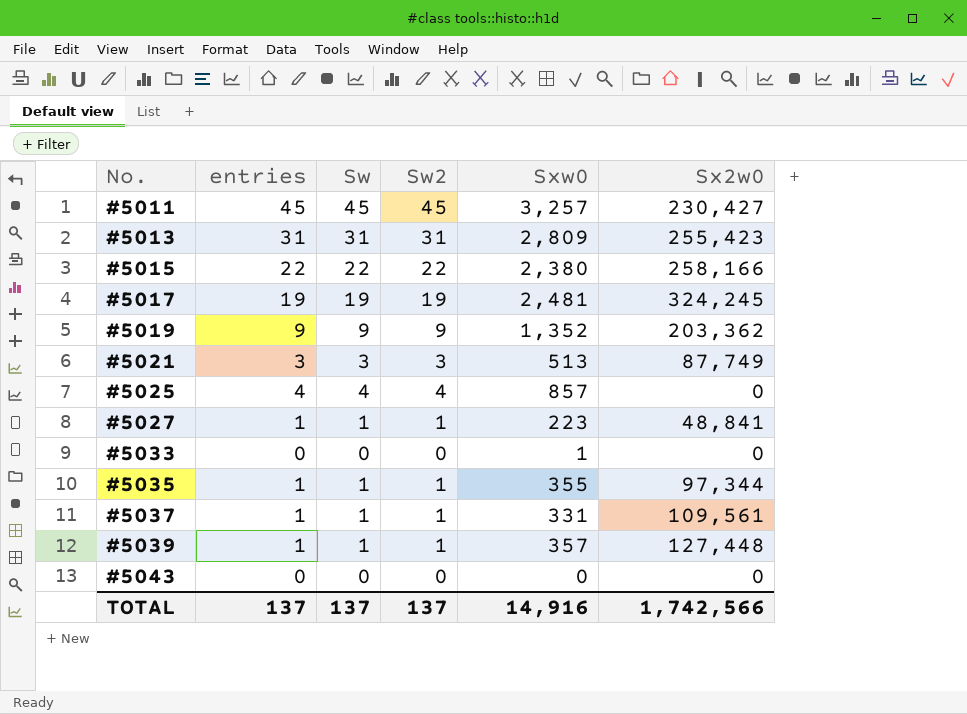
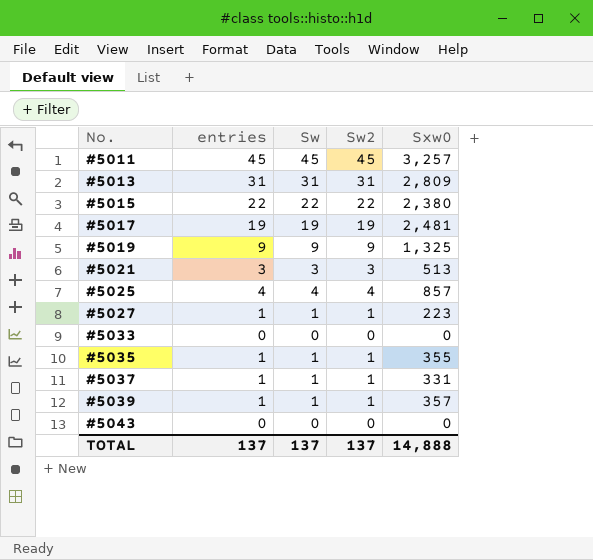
column Sx2w0 | position: 6 -> none
#5019 | Sxw0: 1,352 -> 1,325
#5033 | Sxw0: 1 -> 0
TOTAL | Sxw0: 14,916 -> 14,888

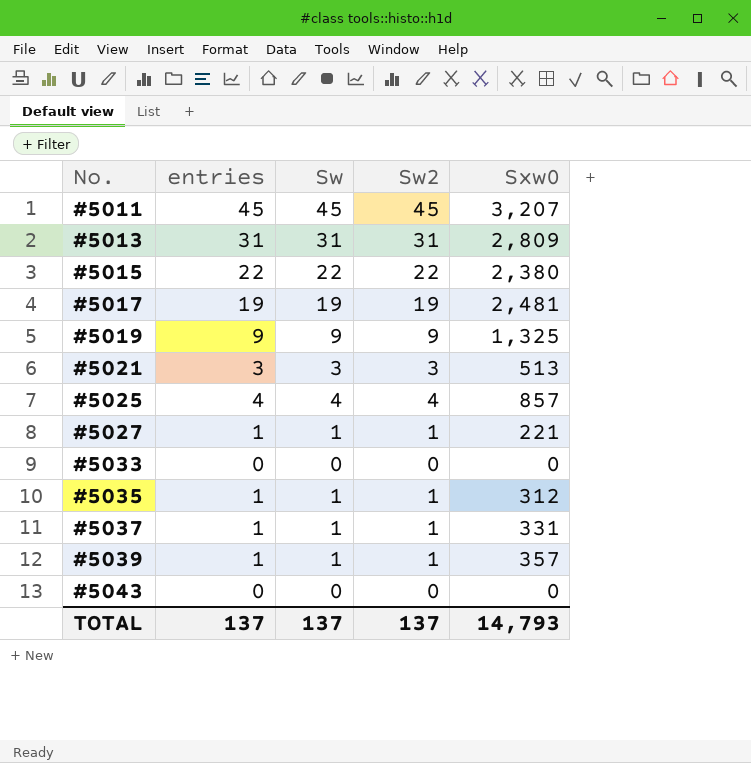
#5011 | Sxw0: 3,257 -> 3,207
#5027 | Sxw0: 223 -> 221
#5035 | Sxw0: 355 -> 312
TOTAL | Sxw0: 14,888 -> 14,793

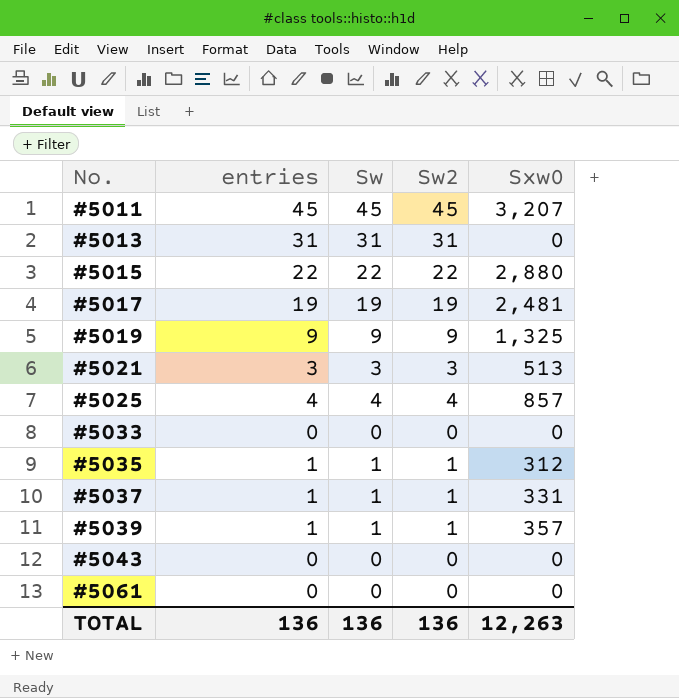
row #5027: 1 | 1 | 1 | 221 -> none
#5013 | Sxw0: 2,809 -> 0
#5015 | Sxw0: 2,380 -> 2,880
row #5061: none -> 0 | 0 | 0 | 0
TOTAL | entries: 137 -> 136
TOTAL | Sw: 137 -> 136
TOTAL | Sw2: 137 -> 136
TOTAL | Sxw0: 14,793 -> 12,263

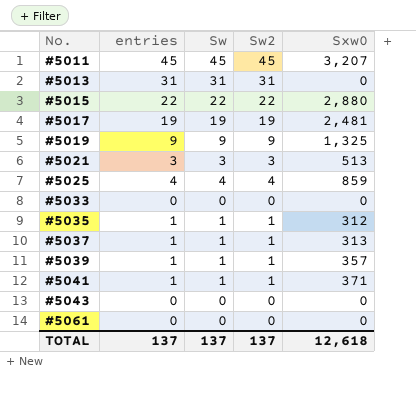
#5025 | Sxw0: 857 -> 859
#5037 | Sxw0: 331 -> 313
row #5041: none -> 1 | 1 | 1 | 371
TOTAL | entries: 136 -> 137
TOTAL | Sw: 136 -> 137
TOTAL | Sw2: 136 -> 137
TOTAL | Sxw0: 12,263 -> 12,618

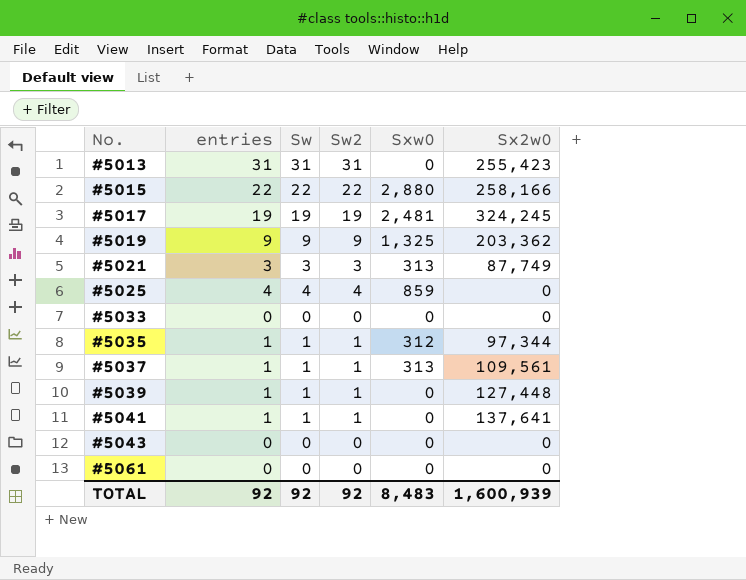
column Sx2w0 | position: none -> 6
row #5011: 45 | 45 | 45 | 3,207 -> none
#5021 | Sxw0: 513 -> 313
#5039 | Sxw0: 357 -> 0
#5041 | Sxw0: 371 -> 0
TOTAL | entries: 137 -> 92
TOTAL | Sw: 137 -> 92
TOTAL | Sw2: 137 -> 92
TOTAL | Sxw0: 12,618 -> 8,483

